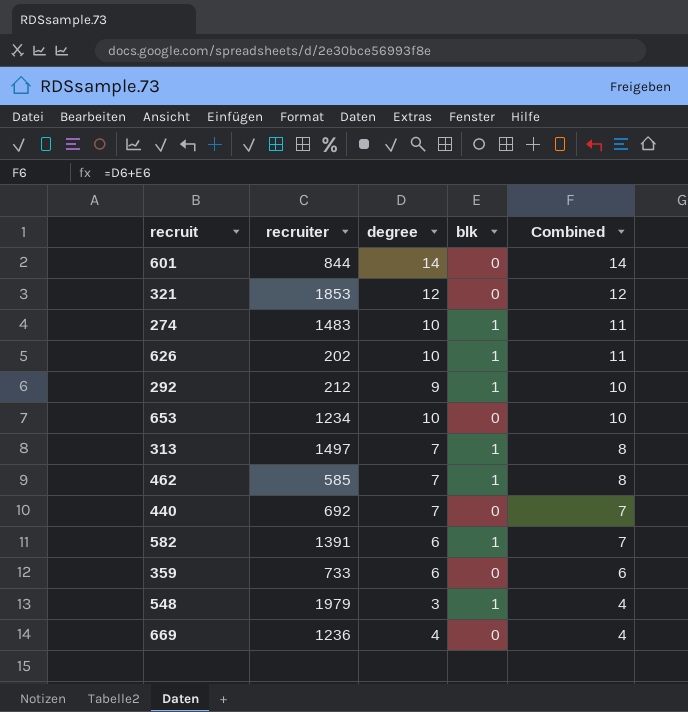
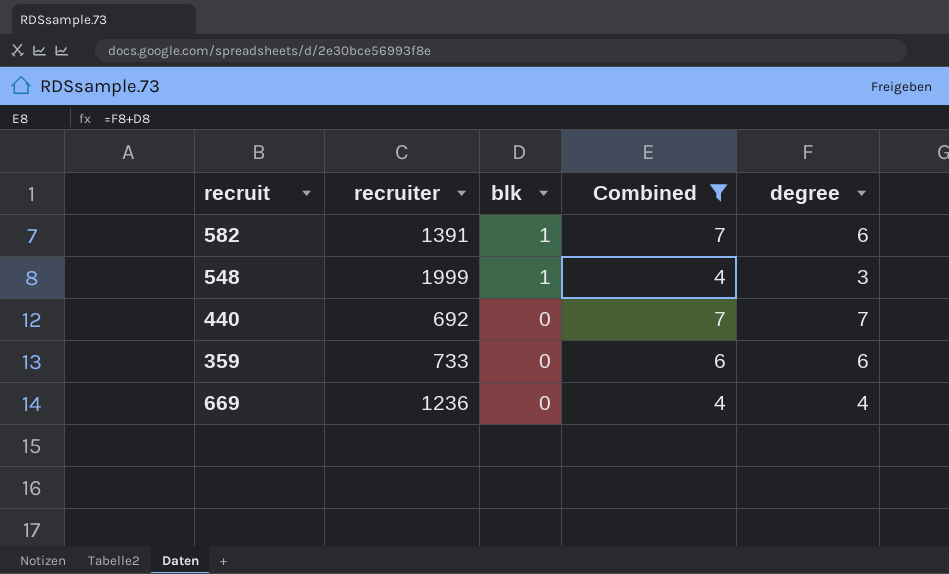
filter: none -> Combined <= 7
row order: Combined descending -> blk descending
column degree | position: 3 -> 5
548 | recruiter: 1979 -> 1999

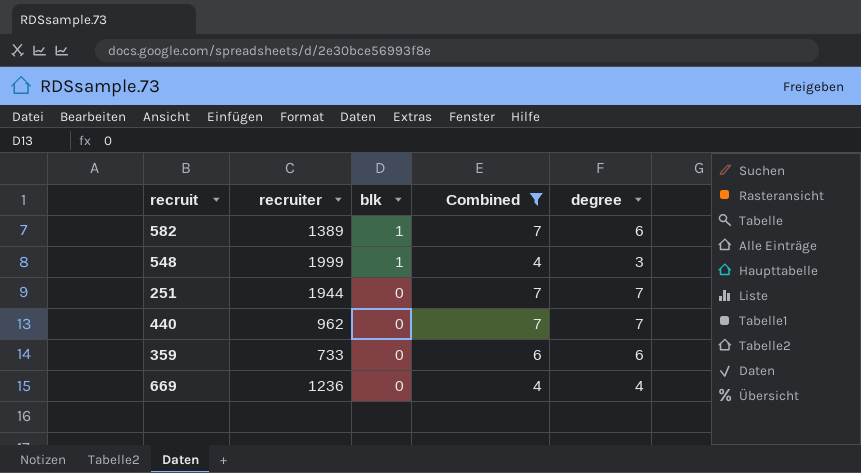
582 | recruiter: 1391 -> 1389
row 251: none -> 1944 | 0 | 7 | 7
440 | recruiter: 692 -> 962

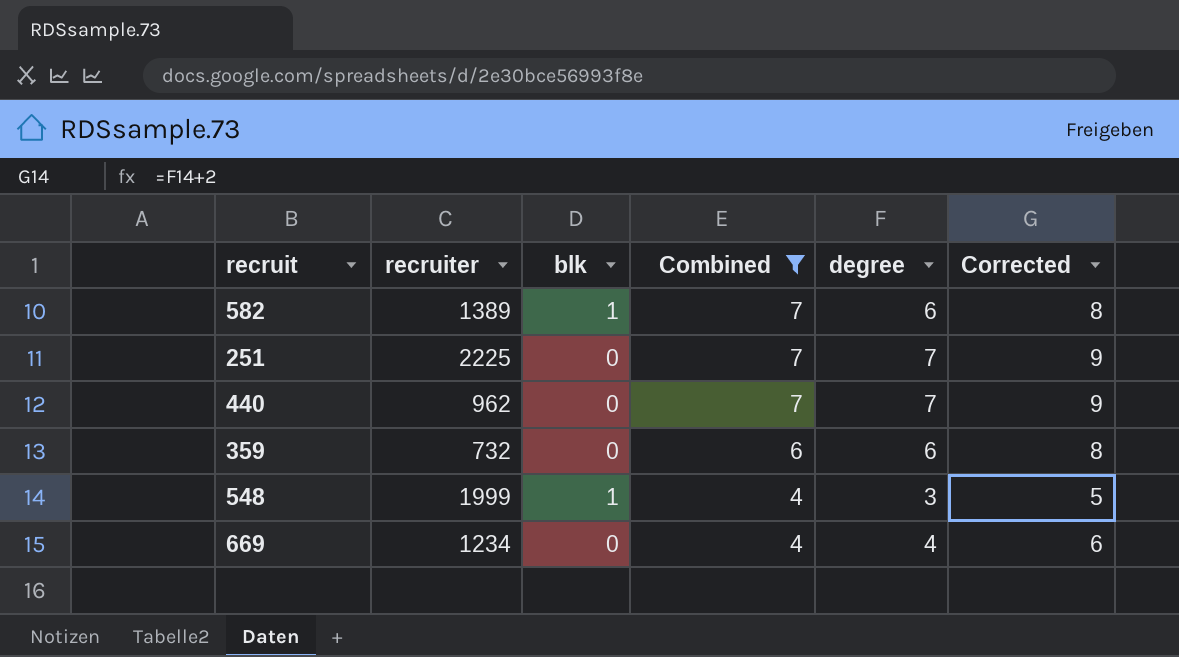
row order: blk descending -> Combined descending
column Corrected | formula: none -> [degree] + 2
251 | recruiter: 1944 -> 2225
359 | recruiter: 733 -> 732
669 | recruiter: 1236 -> 1234

